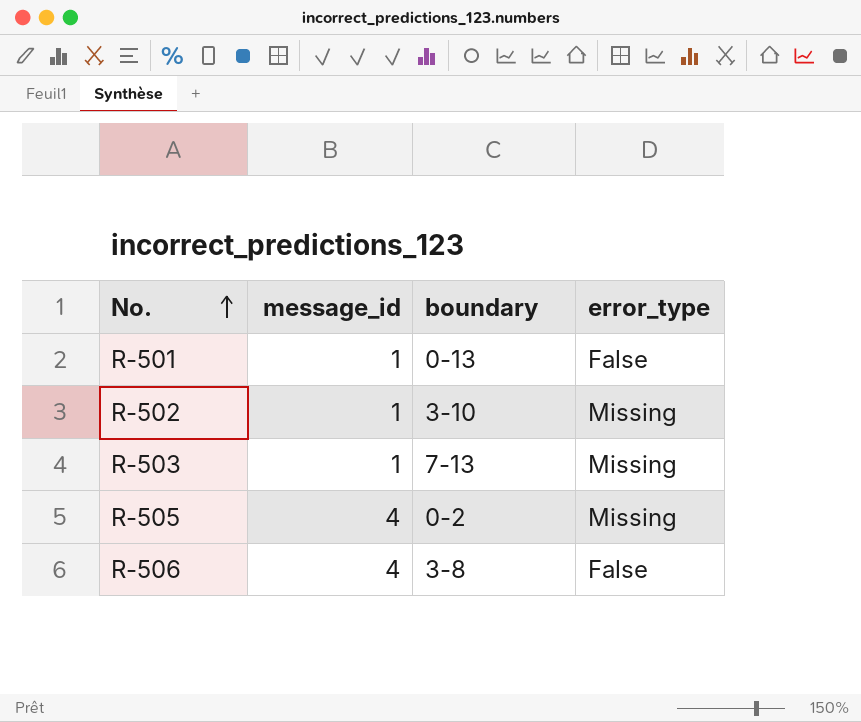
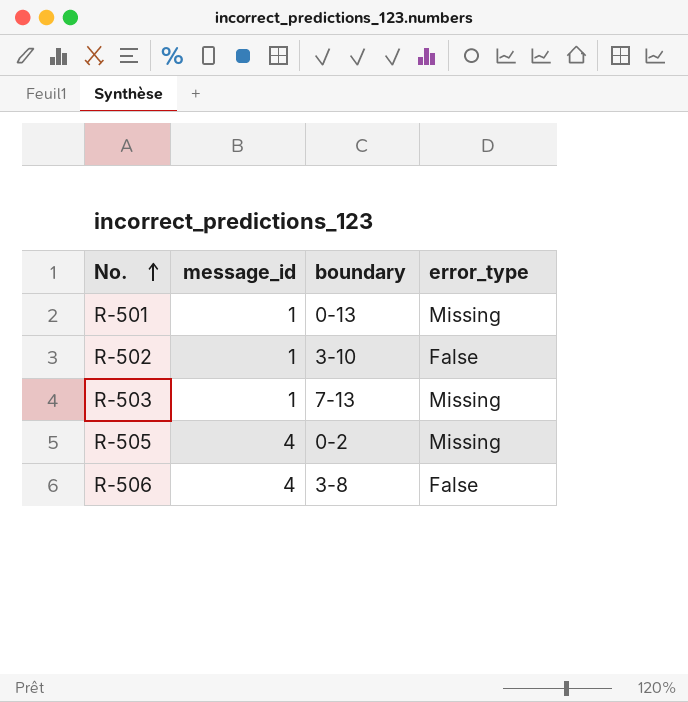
R-501 | error_type: False -> Missing
R-502 | error_type: Missing -> False

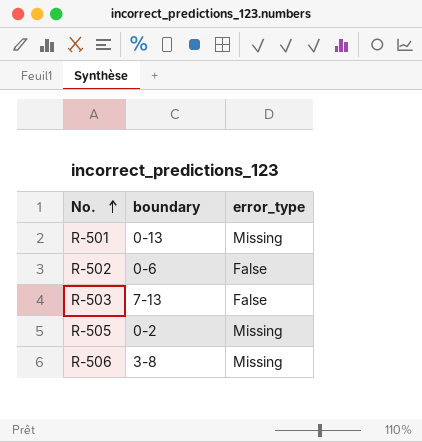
column message_id | position: 2 -> none
R-502 | boundary: 3-10 -> 0-6
R-503 | error_type: Missing -> False
R-506 | error_type: False -> Missing

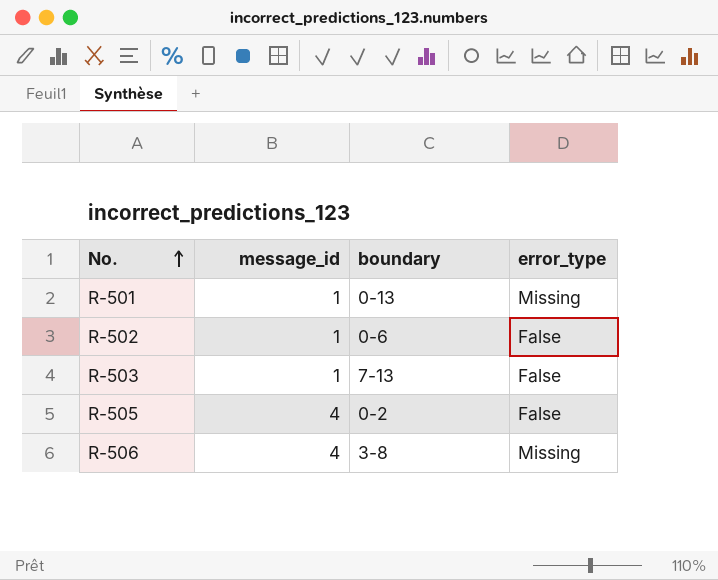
column message_id | position: none -> 2
R-505 | error_type: Missing -> False

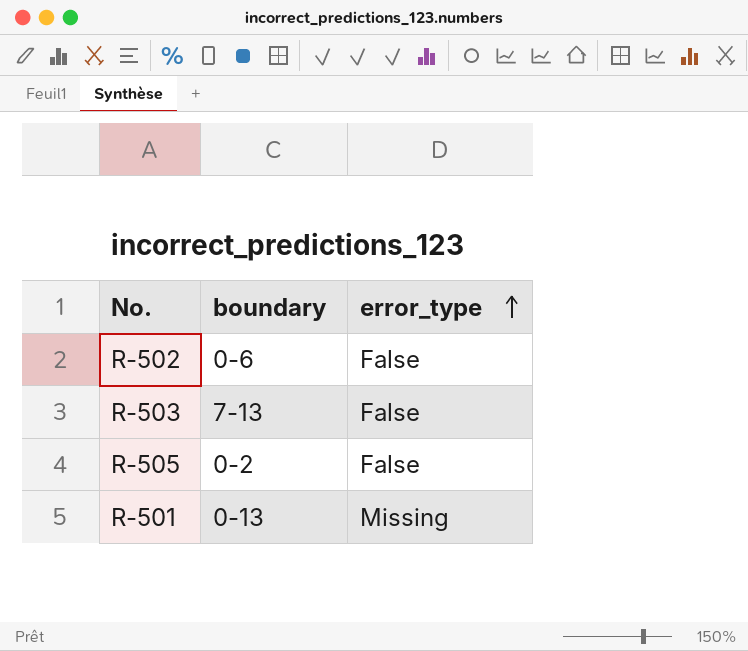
row order: No. ascending -> error_type ascending
column message_id | position: 2 -> none
row R-506: 4 | 3-8 | Missing -> none

